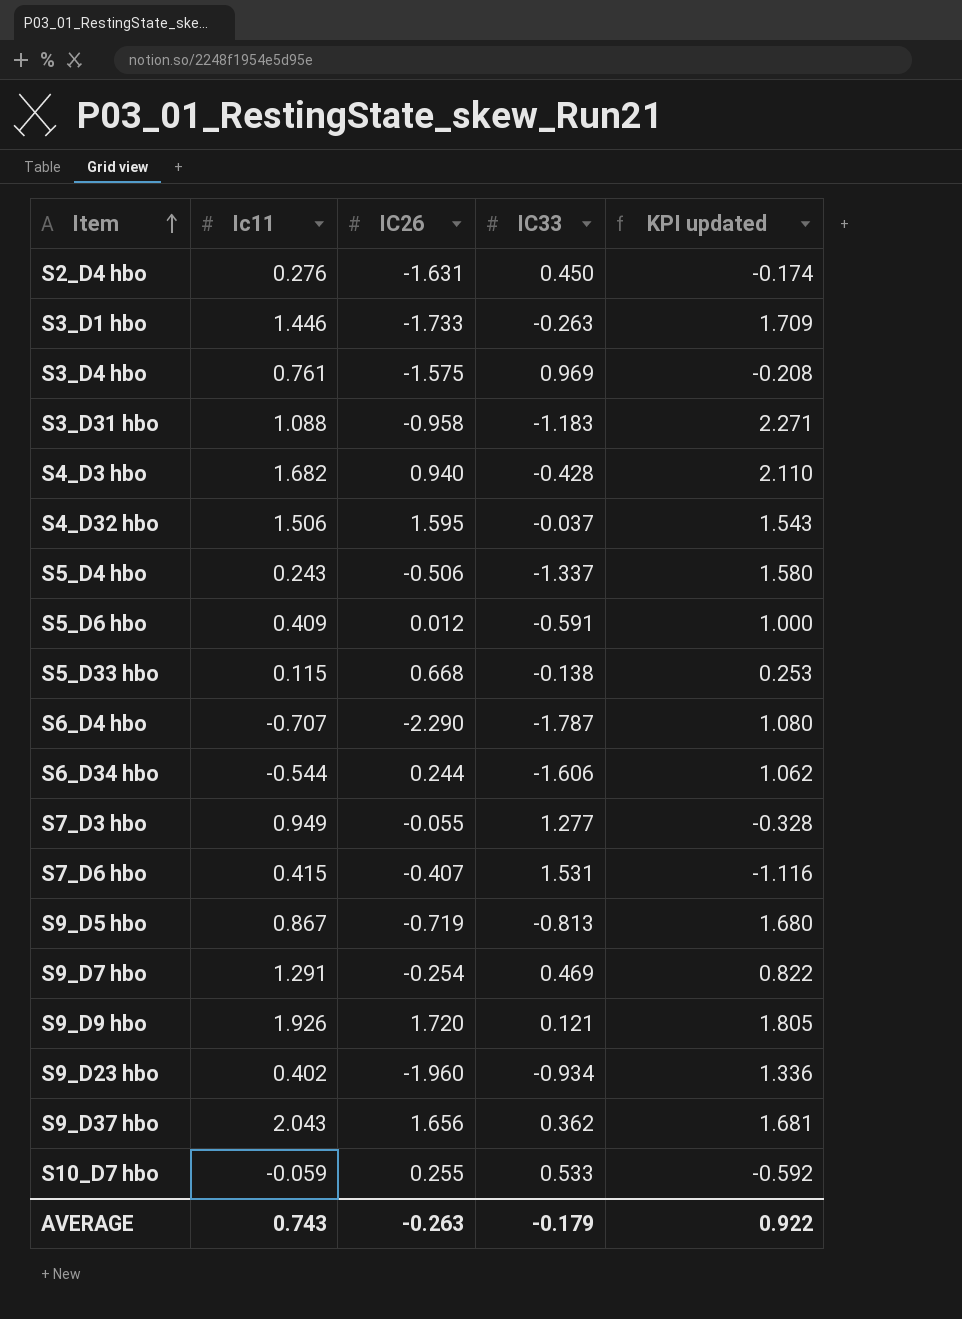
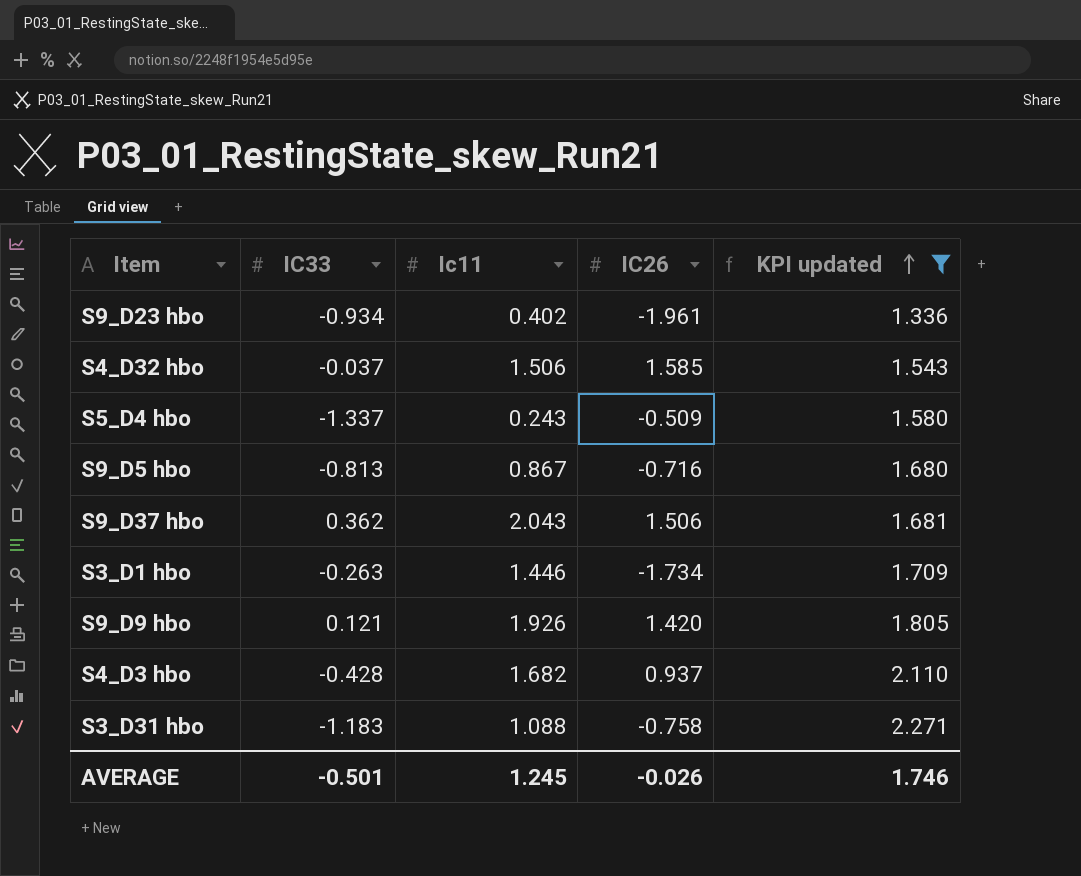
filter: none -> KPI updated >= 1.336
row order: Item ascending -> KPI updated ascending
column IC33 | position: 4 -> 2
S9_D23 hbo | IC26: -1.960 -> -1.961
S4_D32 hbo | IC26: 1.595 -> 1.585
S5_D4 hbo | IC26: -0.506 -> -0.509
S9_D5 hbo | IC26: -0.719 -> -0.716
S9_D37 hbo | IC26: 1.656 -> 1.506
S3_D1 hbo | IC26: -1.733 -> -1.734
S9_D9 hbo | IC26: 1.720 -> 1.420
S4_D3 hbo | IC26: 0.940 -> 0.937
S3_D31 hbo | IC26: -0.958 -> -0.758
AVERAGE | IC33: -0.179 -> -0.501
AVERAGE | Ic11: 0.743 -> 1.245
AVERAGE | IC26: -0.263 -> -0.026
AVERAGE | KPI updated: 0.922 -> 1.746

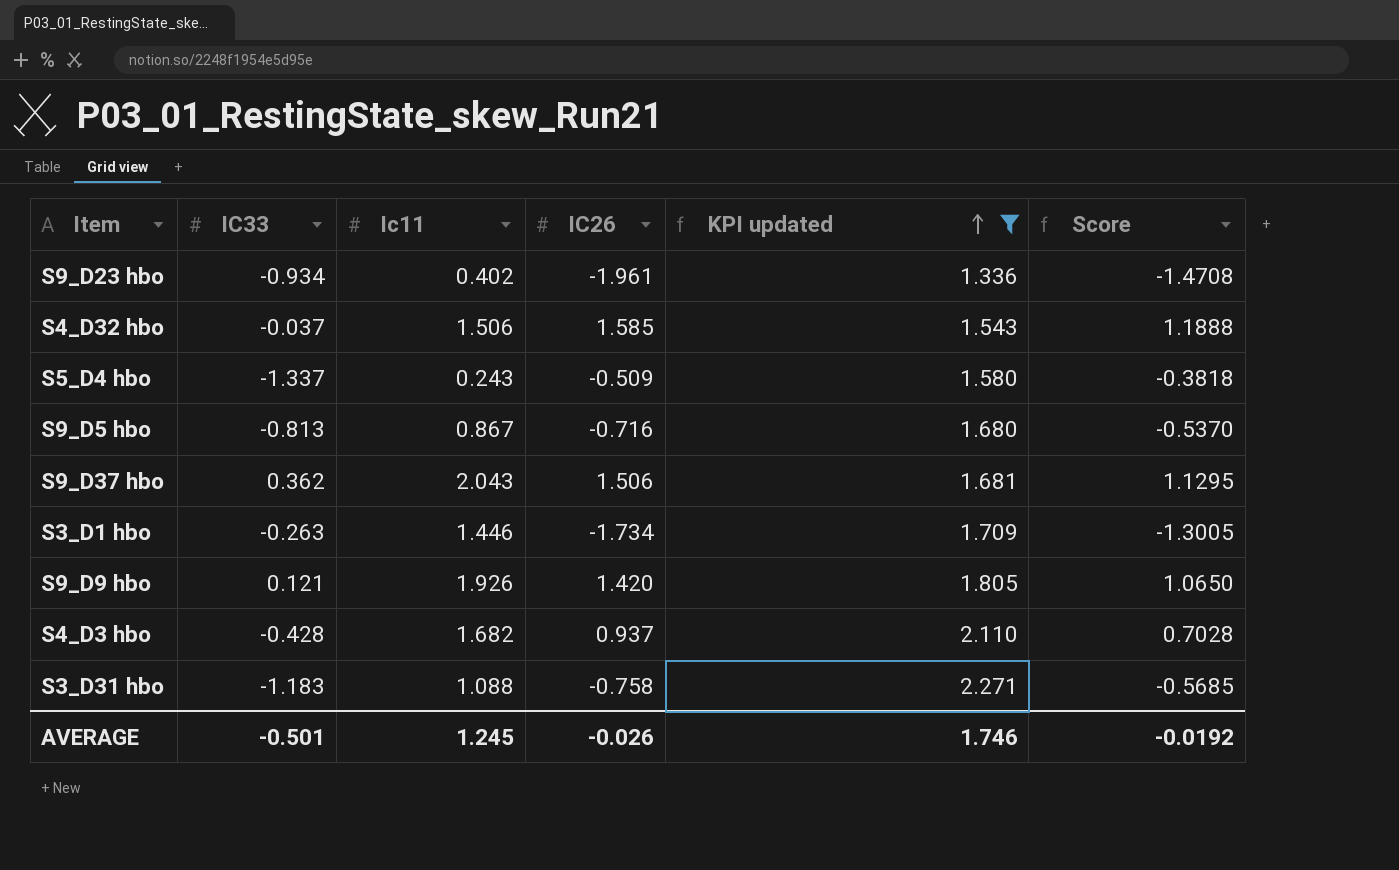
column Score | formula: none -> [IC26] * 0.75

